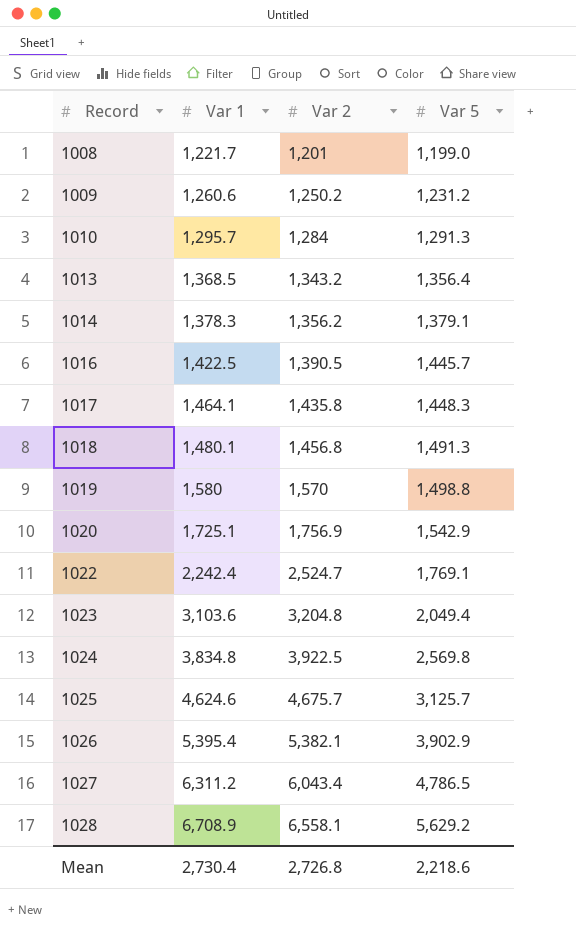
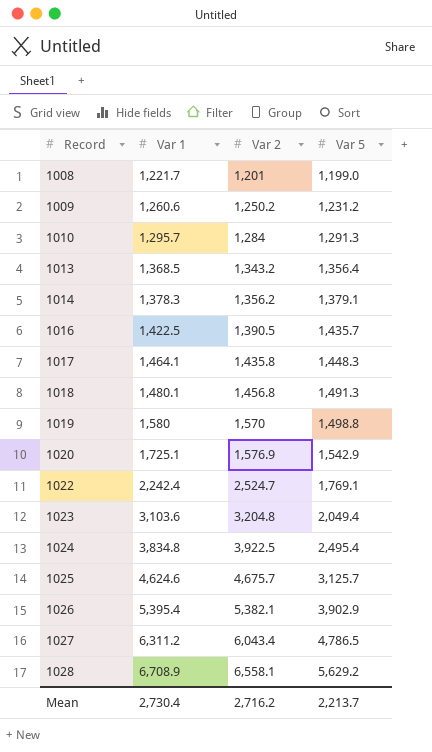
1016 | Var 5: 1,445.7 -> 1,435.7
1020 | Var 2: 1,756.9 -> 1,576.9
1024 | Var 5: 2,569.8 -> 2,495.4
Mean | Var 2: 2,726.8 -> 2,716.2
Mean | Var 5: 2,218.6 -> 2,213.7

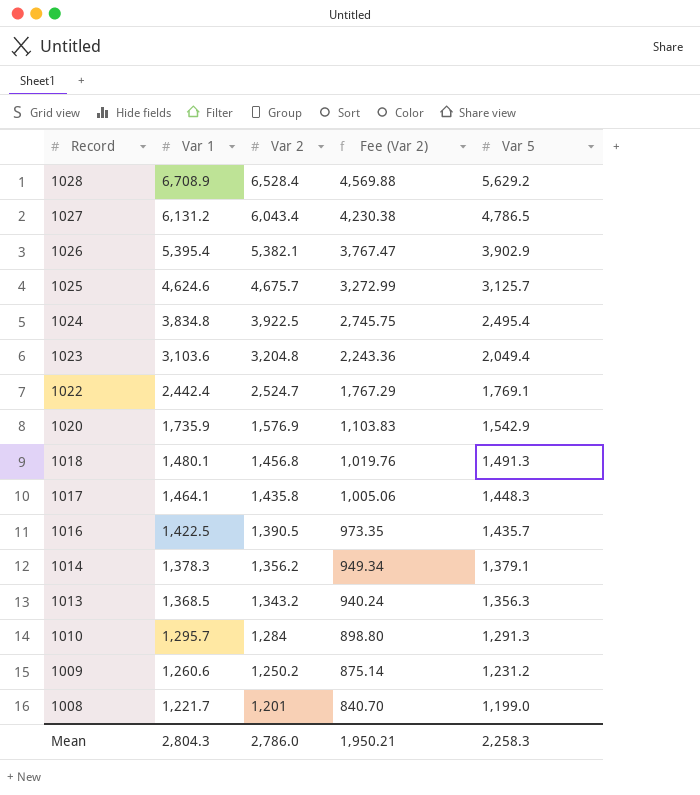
row order: Record ascending -> Record descending
column Fee (Var 2) | formula: none -> [Var 2] * 0.7
row 1019: 1,580 | 1,570 | 1,498.8 -> none
1028 | Var 2: 6,558.1 -> 6,528.4
1027 | Var 1: 6,311.2 -> 6,131.2
1022 | Var 1: 2,242.4 -> 2,442.4
1020 | Var 1: 1,725.1 -> 1,735.9
1013 | Var 5: 1,356.4 -> 1,356.3
Mean | Var 1: 2,730.4 -> 2,804.3
Mean | Var 2: 2,716.2 -> 2,786.0
Mean | Var 5: 2,213.7 -> 2,258.3

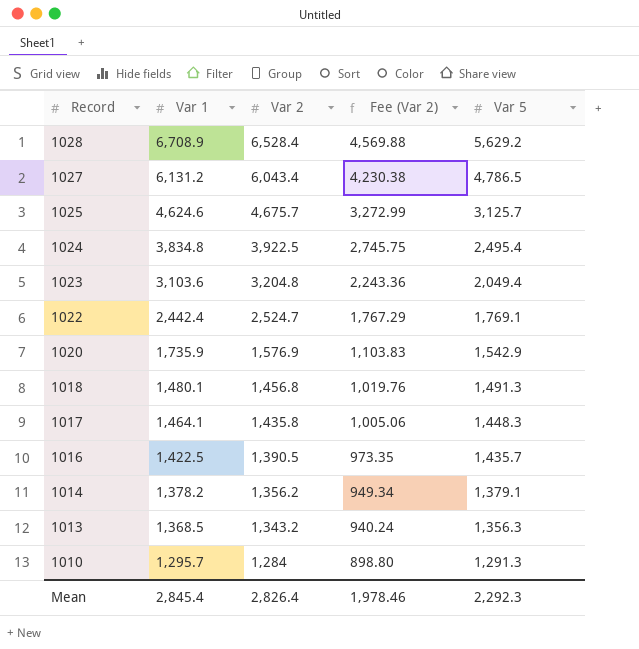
row 1026: 5,395.4 | 5,382.1 | 3,767.47 | 3,902.9 -> none
row 1009: 1,260.6 | 1,250.2 | 875.14 | 1,231.2 -> none
row 1008: 1,221.7 | 1,201 | 840.70 | 1,199.0 -> none
1014 | Var 1: 1,378.3 -> 1,378.2
Mean | Var 1: 2,804.3 -> 2,845.4
Mean | Var 2: 2,786.0 -> 2,826.4
Mean | Fee (Var 2): 1,950.21 -> 1,978.46
Mean | Var 5: 2,258.3 -> 2,292.3

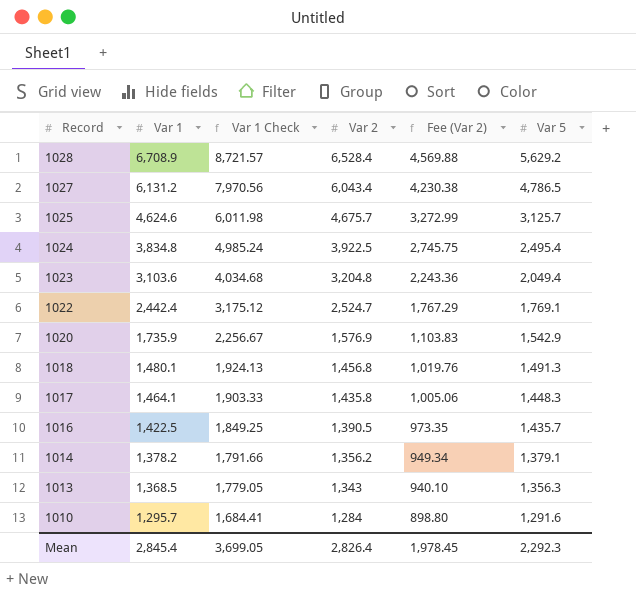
column Var 1 Check | formula: none -> [Var 1] * 1.3
1013 | Var 2: 1,343.2 -> 1,343
1013 | Fee (Var 2): 940.24 -> 940.10
1010 | Var 5: 1,291.3 -> 1,291.6
Mean | Fee (Var 2): 1,978.46 -> 1,978.45

